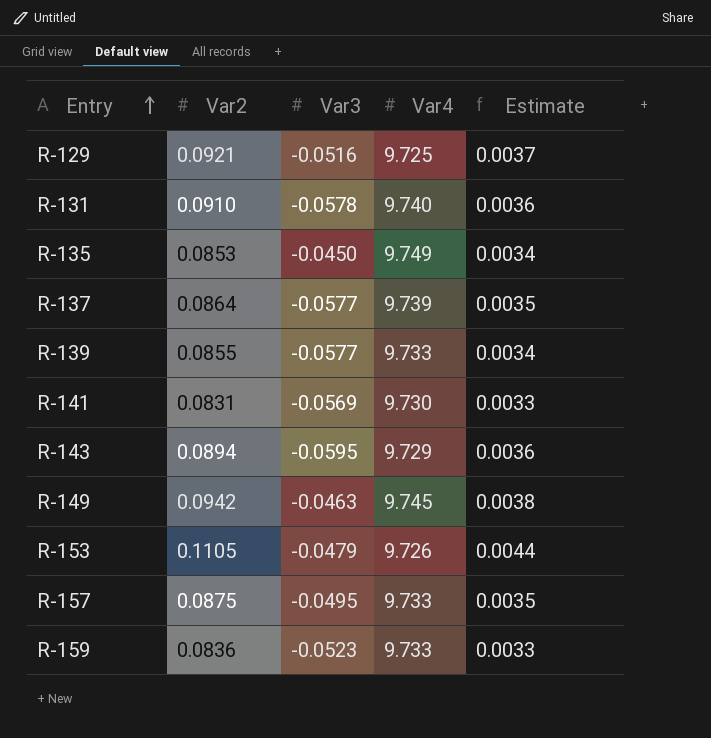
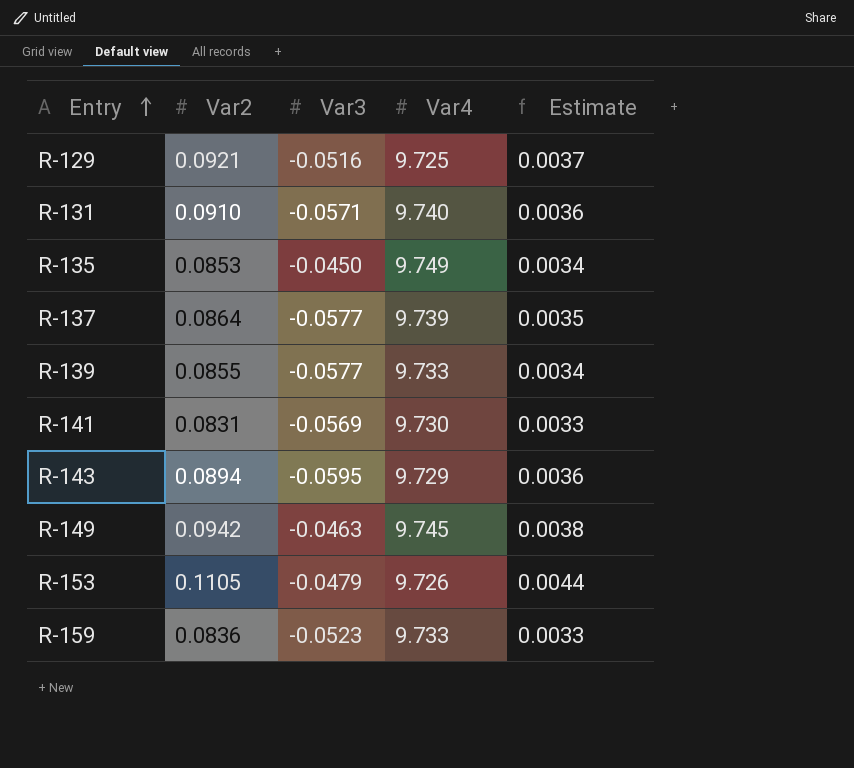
row R-157: 0.0875 | -0.0495 | 9.733 | 0.0035 -> none
R-131 | Var3: -0.0578 -> -0.0571

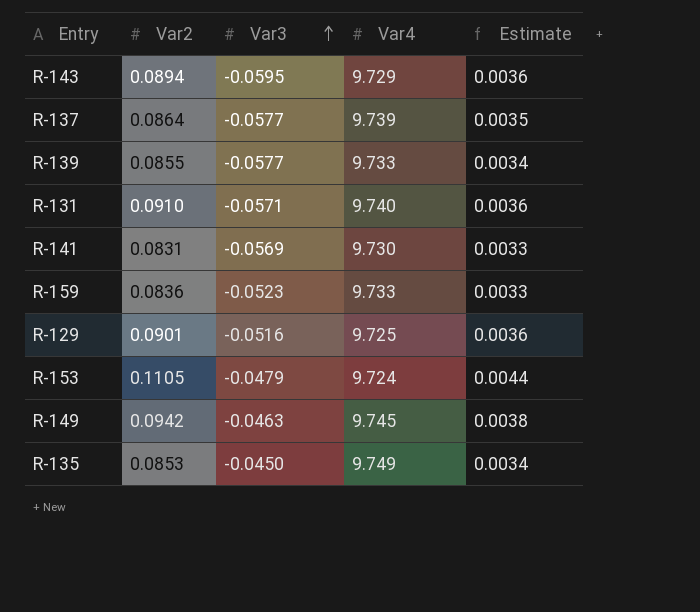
row order: Entry ascending -> Var3 ascending
R-129 | Var2: 0.0921 -> 0.0901
R-129 | Estimate: 0.0037 -> 0.0036
R-153 | Var4: 9.726 -> 9.724

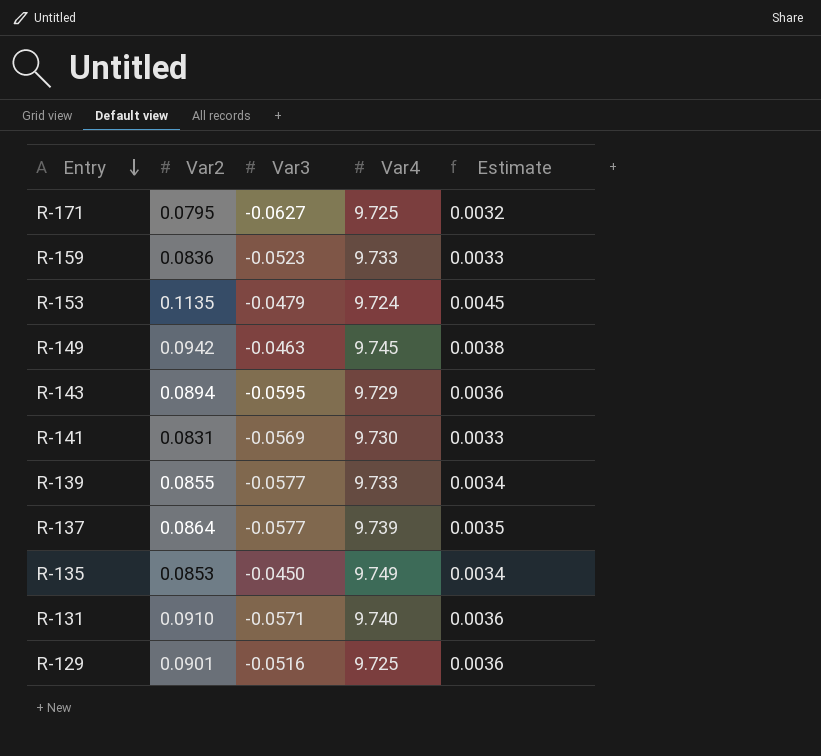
row order: Var3 ascending -> Entry descending
row R-171: none -> 0.0795 | -0.0627 | 9.725 | 0.0032
R-153 | Var2: 0.1105 -> 0.1135
R-153 | Estimate: 0.0044 -> 0.0045

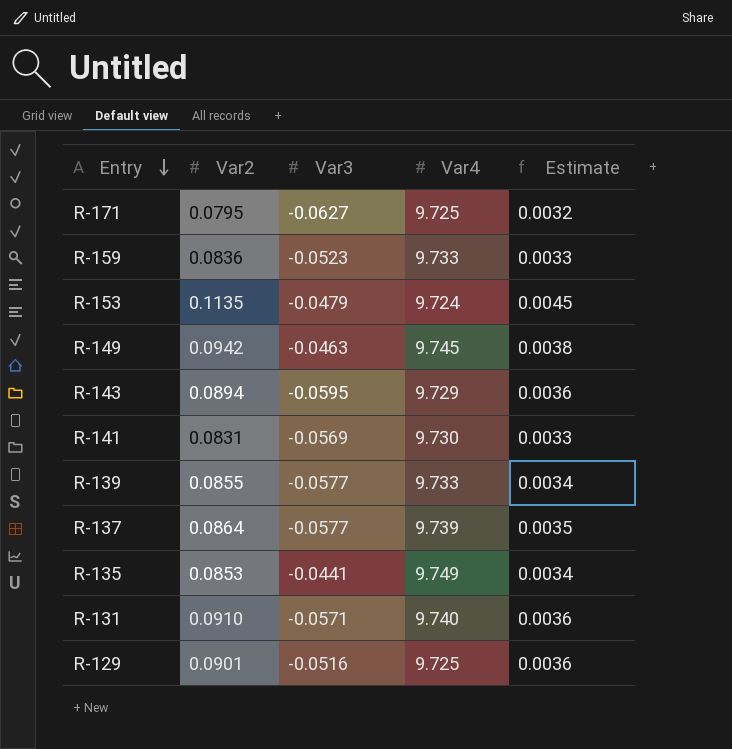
R-135 | Var3: -0.0450 -> -0.0441

